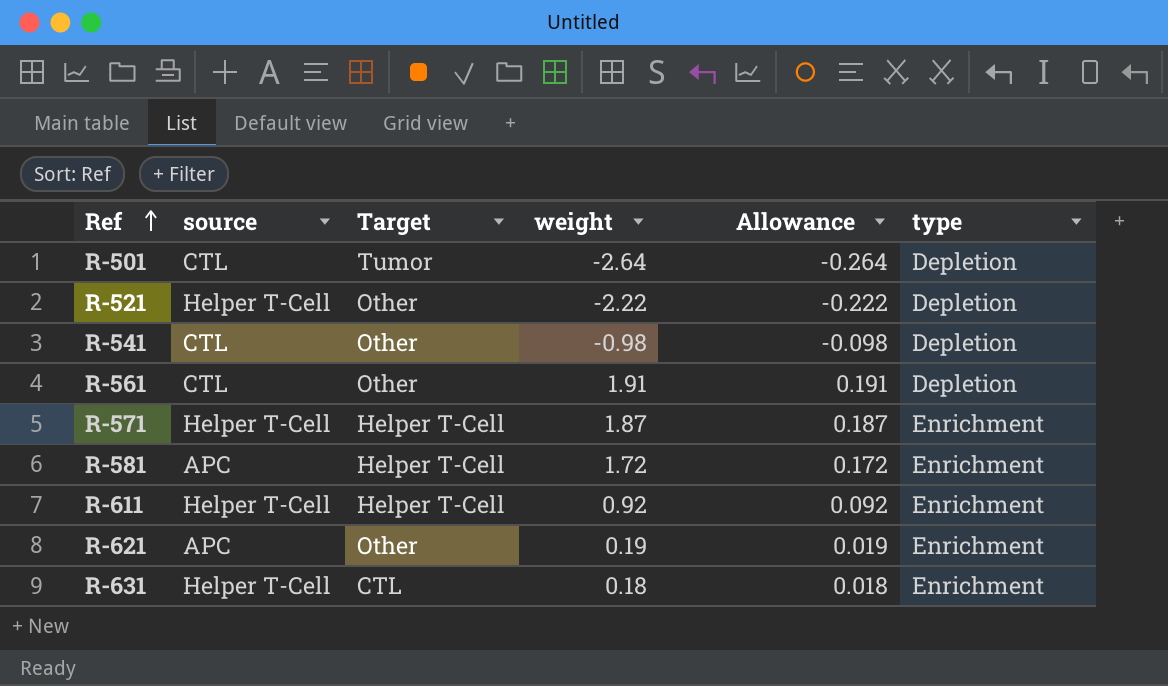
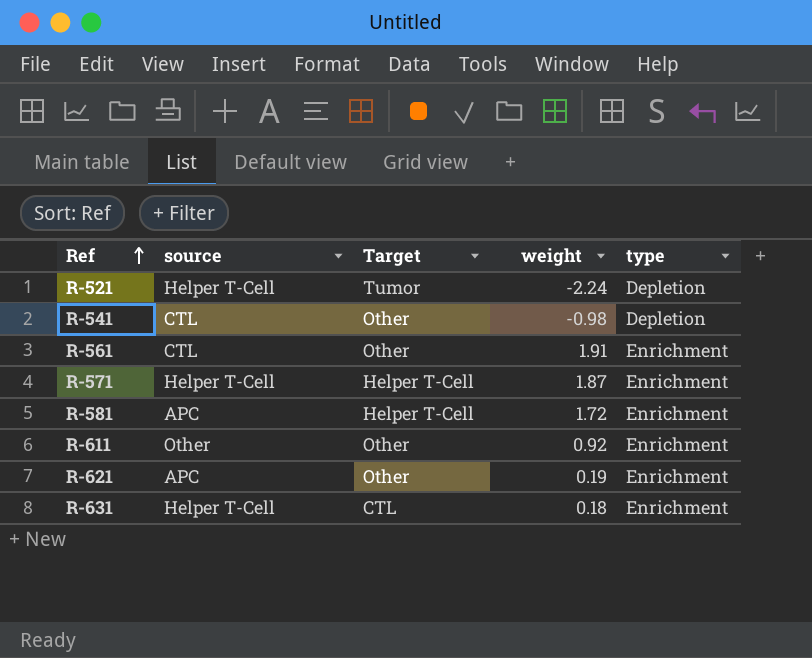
column Allowance | formula: [weight] * 0.1 -> none
row R-501: CTL | Tumor | -2.64 | -0.264 | Depletion -> none
R-521 | Target: Other -> Tumor
R-521 | weight: -2.22 -> -2.24
R-561 | type: Depletion -> Enrichment
R-611 | source: Helper T-Cell -> Other
R-611 | Target: Helper T-Cell -> Other

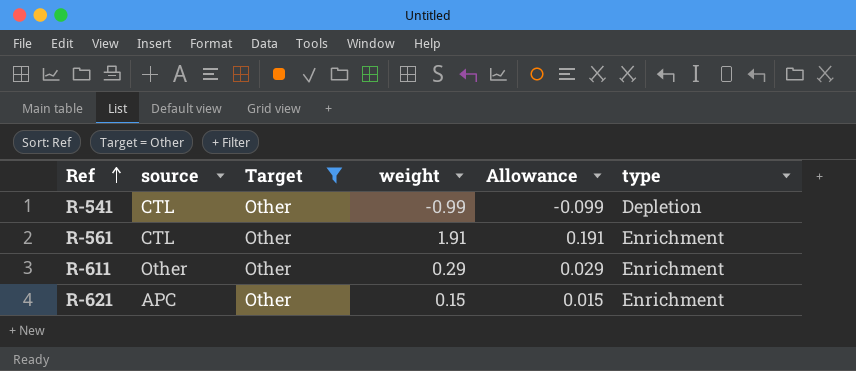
filter: none -> Target = Other
column Allowance | formula: none -> [weight] * 0.1
R-541 | weight: -0.98 -> -0.99
R-611 | weight: 0.92 -> 0.29
R-621 | weight: 0.19 -> 0.15

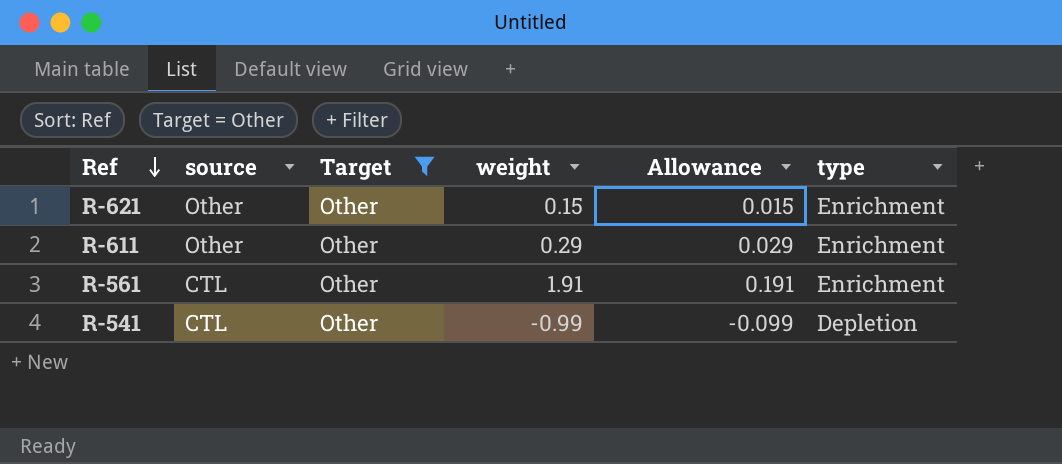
row order: Ref ascending -> Ref descending
R-621 | source: APC -> Other

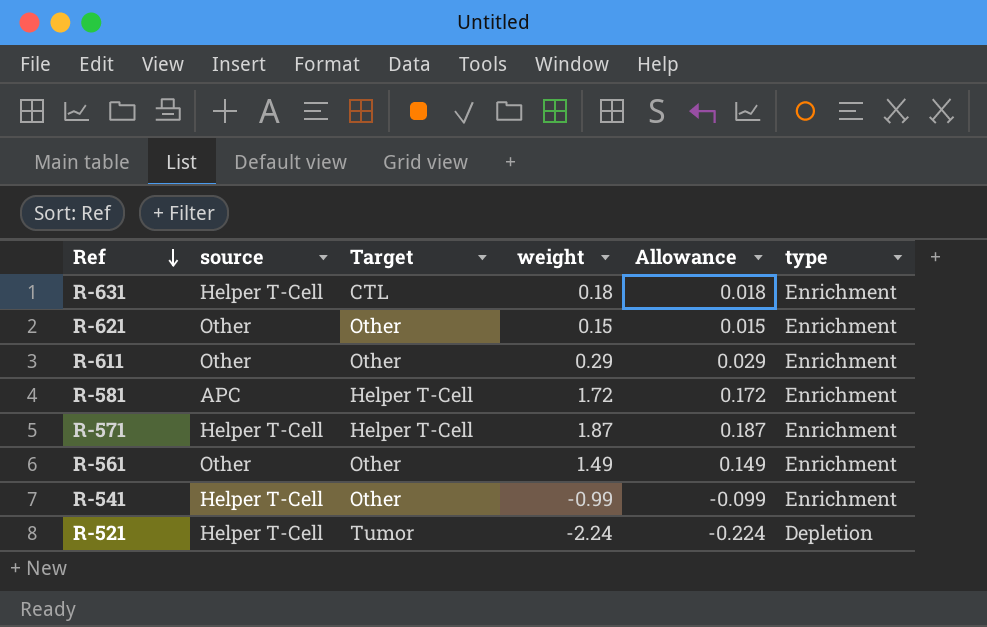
filter: Target = Other -> none
R-561 | source: CTL -> Other
R-561 | weight: 1.91 -> 1.49
R-561 | Allowance: 0.191 -> 0.149
R-541 | source: CTL -> Helper T-Cell
R-541 | type: Depletion -> Enrichment

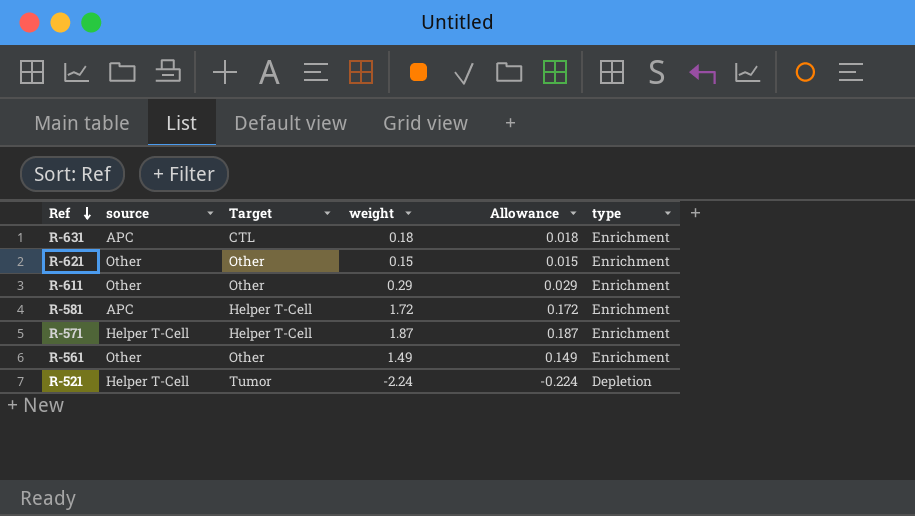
row R-541: Helper T-Cell | Other | -0.99 | -0.099 | Enrichment -> none
R-631 | source: Helper T-Cell -> APC

